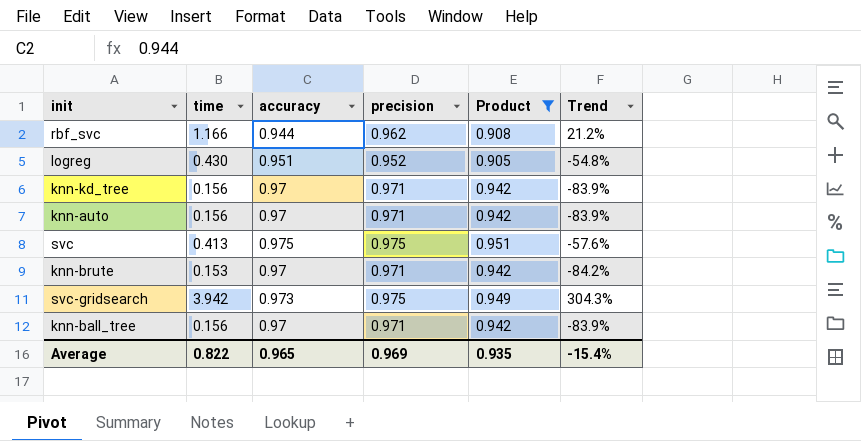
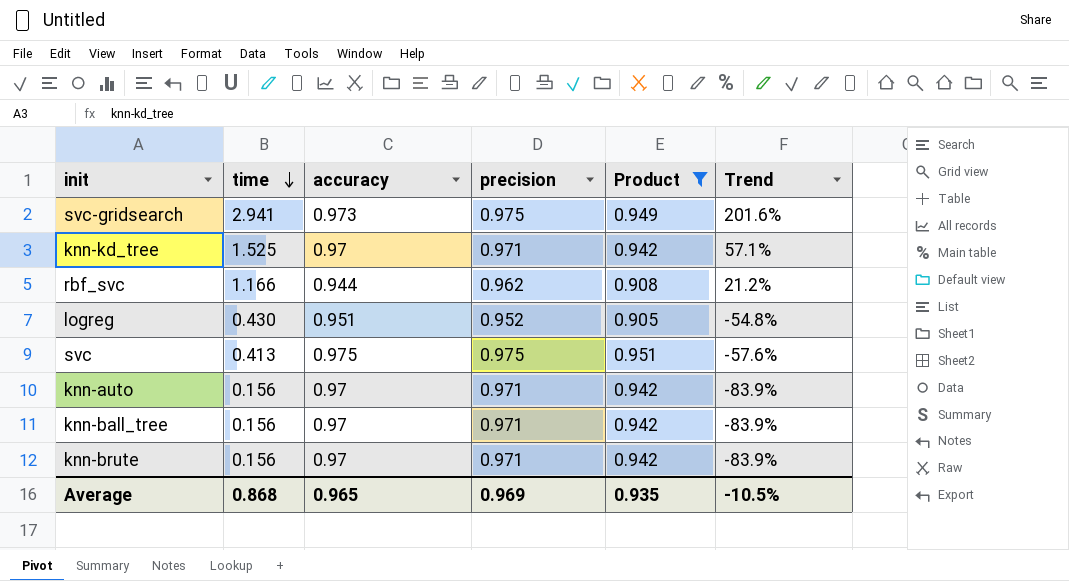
row order: none -> time descending
svc-gridsearch | time: 3.942 -> 2.941
svc-gridsearch | Trend: 304.3% -> 201.6%
knn-kd_tree | time: 0.156 -> 1.525
knn-kd_tree | Trend: -83.9% -> 57.1%
knn-brute | time: 0.153 -> 0.156
knn-brute | Trend: -84.2% -> -83.9%
Average | time: 0.822 -> 0.868
Average | Trend: -15.4% -> -10.5%

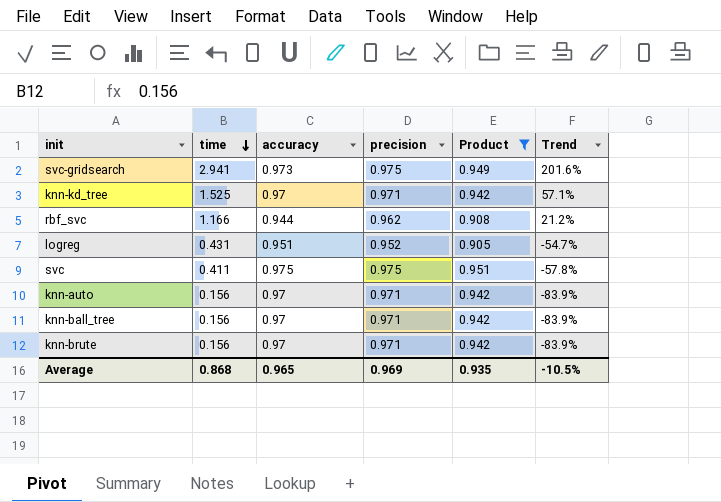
logreg | time: 0.430 -> 0.431
logreg | Trend: -54.8% -> -54.7%
svc | time: 0.413 -> 0.411
svc | Trend: -57.6% -> -57.8%

